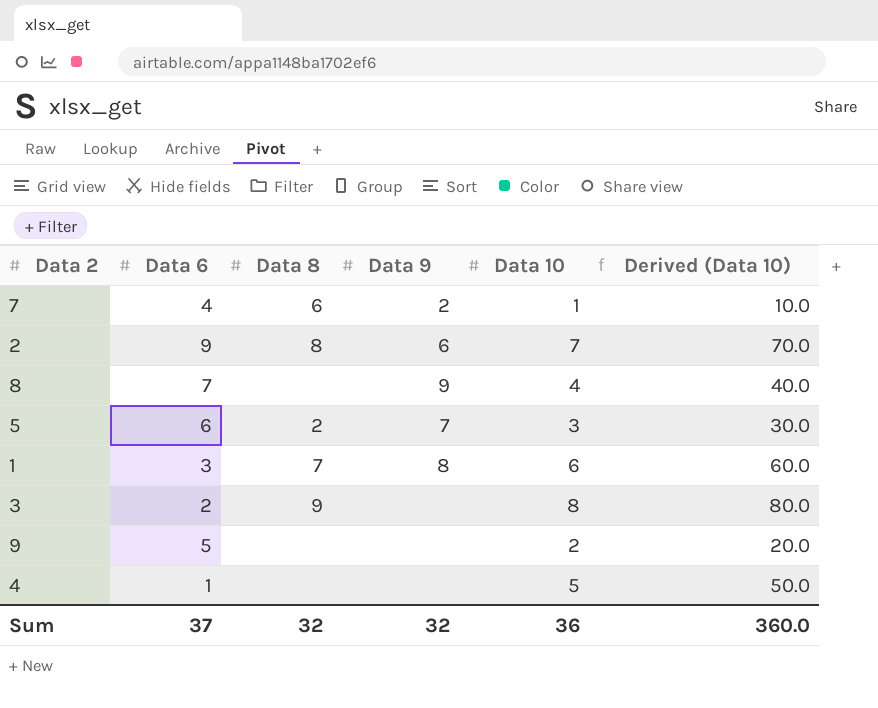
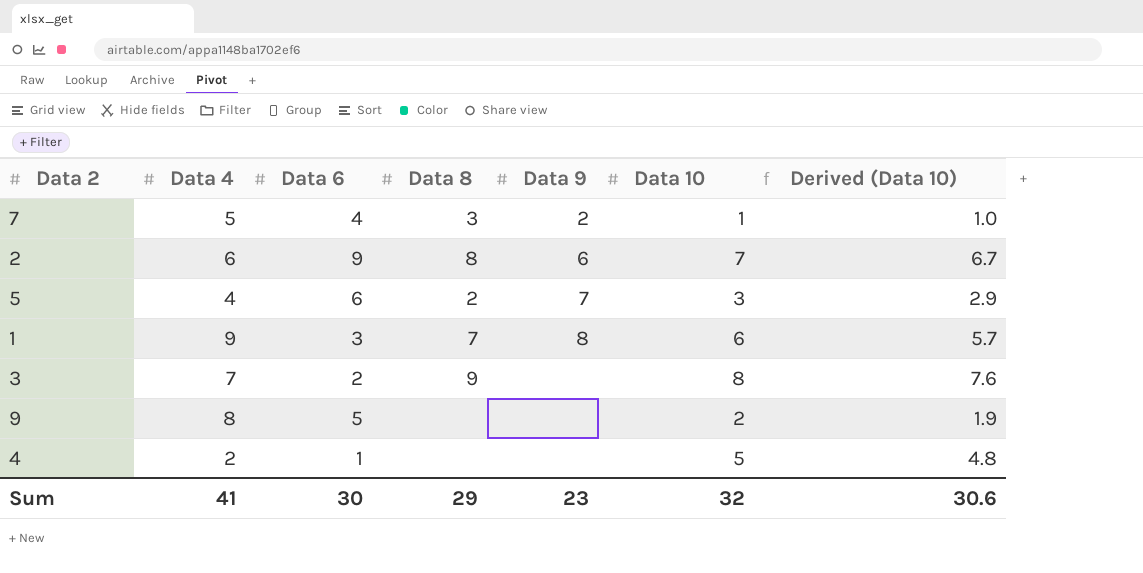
column Data 4 | position: none -> 2
column Derived (Data 10) | formula: [Data 10] * 10 -> [Data 10] * 0.95
row 8: 7 | none | 9 | 4 | 40.0 -> none
7 | Data 8: 6 -> 3
Sum | Data 6: 37 -> 30
Sum | Data 8: 32 -> 29
Sum | Data 9: 32 -> 23
Sum | Data 10: 36 -> 32
Sum | Derived (Data 10): 360.0 -> 30.6

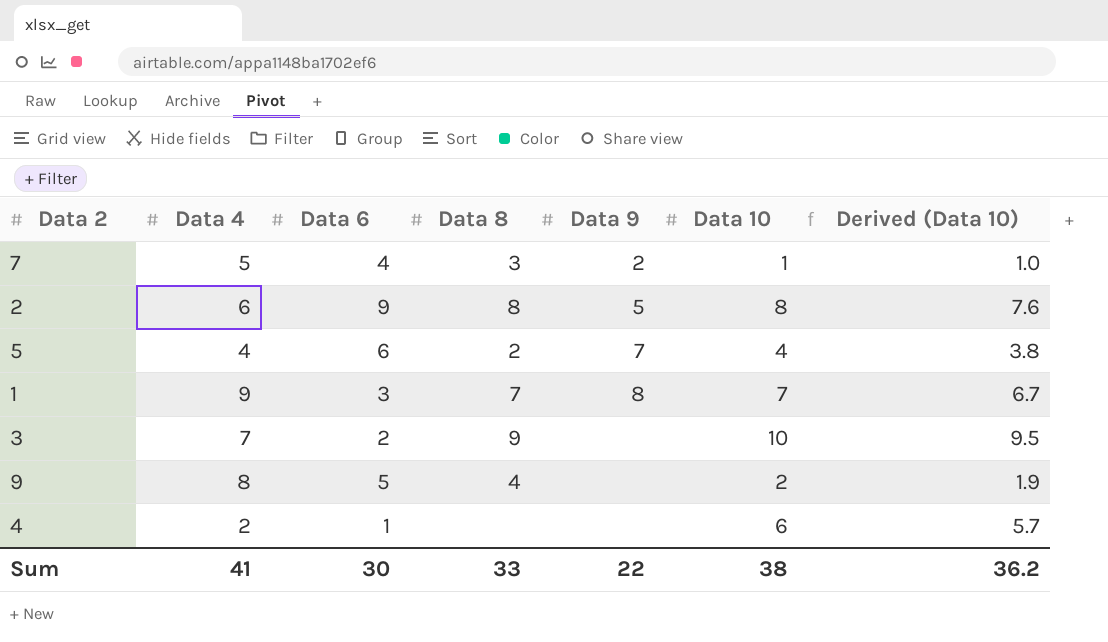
2 | Data 9: 6 -> 5
2 | Data 10: 7 -> 8
2 | Derived (Data 10): 6.7 -> 7.6
5 | Data 10: 3 -> 4
5 | Derived (Data 10): 2.9 -> 3.8
1 | Data 10: 6 -> 7
1 | Derived (Data 10): 5.7 -> 6.7
3 | Data 10: 8 -> 10
3 | Derived (Data 10): 7.6 -> 9.5
9 | Data 8: none -> 4
4 | Data 10: 5 -> 6
4 | Derived (Data 10): 4.8 -> 5.7
Sum | Data 8: 29 -> 33
Sum | Data 9: 23 -> 22
Sum | Data 10: 32 -> 38
Sum | Derived (Data 10): 30.6 -> 36.2

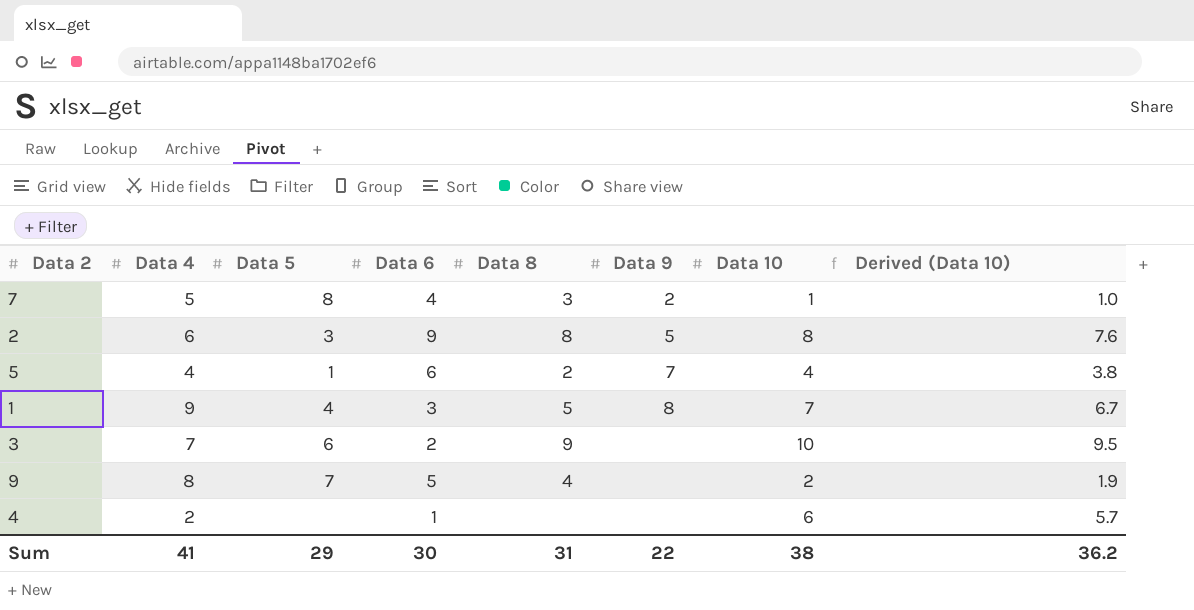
column Data 5 | position: none -> 3
1 | Data 8: 7 -> 5
Sum | Data 8: 33 -> 31

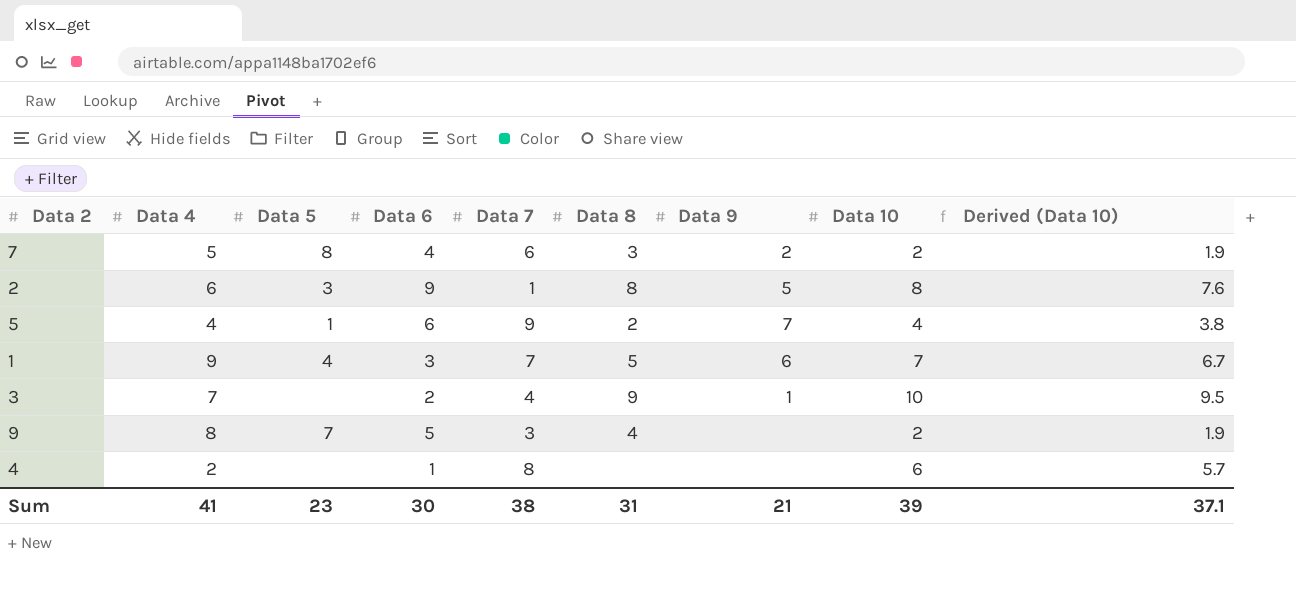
column Data 7 | position: none -> 5
7 | Data 10: 1 -> 2
7 | Derived (Data 10): 1.0 -> 1.9
1 | Data 9: 8 -> 6
3 | Data 5: 6 -> none
3 | Data 9: none -> 1
Sum | Data 5: 29 -> 23
Sum | Data 9: 22 -> 21
Sum | Data 10: 38 -> 39
Sum | Derived (Data 10): 36.2 -> 37.1

